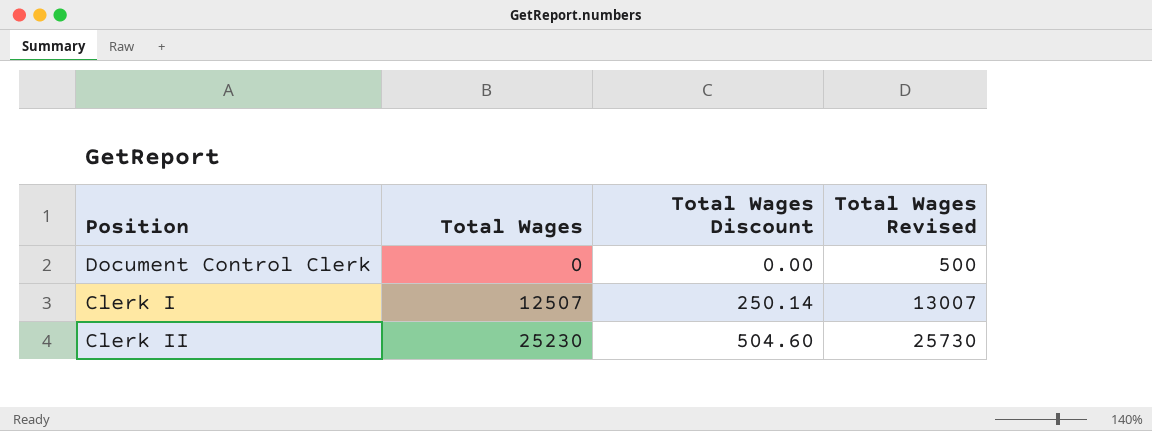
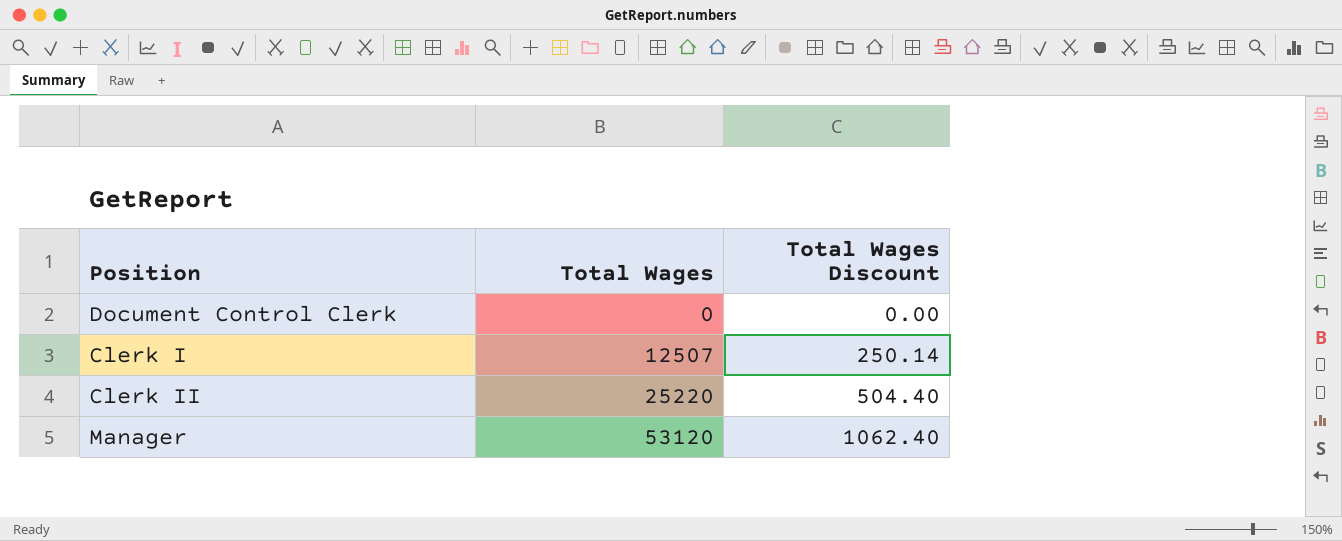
column Total Wages Revised | formula: [Total Wages] + 500 -> none
Clerk II | Total Wages: 25230 -> 25220
Clerk II | Total Wages Discount: 504.60 -> 504.40
row Manager: none -> 53120 | 1062.40

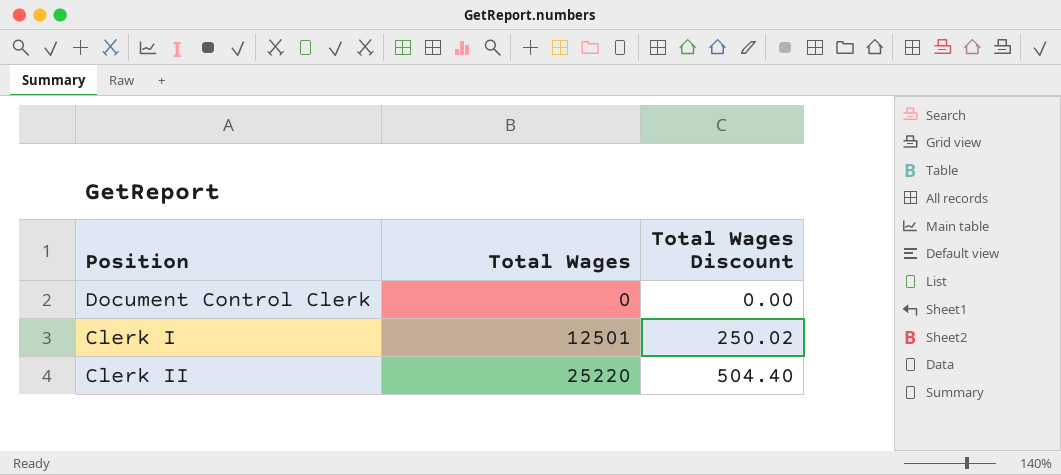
row Manager: 53120 | 1062.40 -> none
Clerk I | Total Wages: 12507 -> 12501
Clerk I | Total Wages Discount: 250.14 -> 250.02

